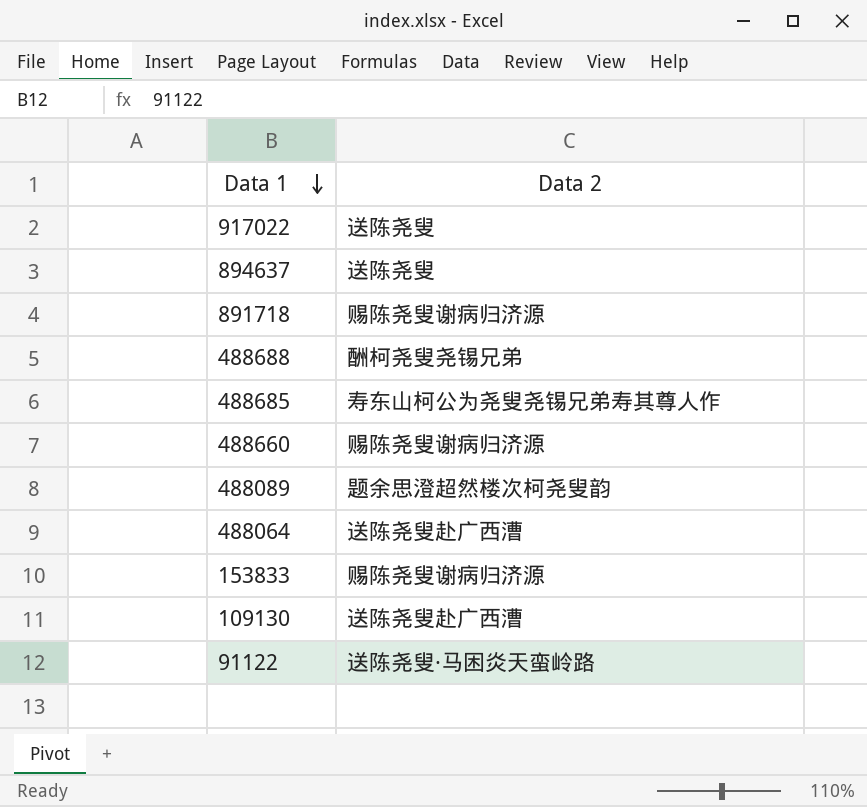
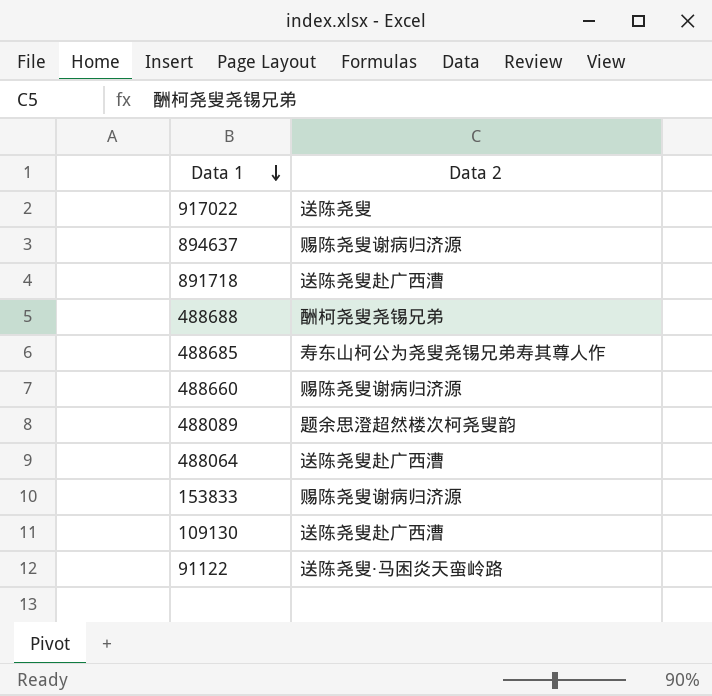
894637 | Data 2: 送陈尧叟 -> 赐陈尧叟谢病归济源
891718 | Data 2: 赐陈尧叟谢病归济源 -> 送陈尧叟赴广西漕

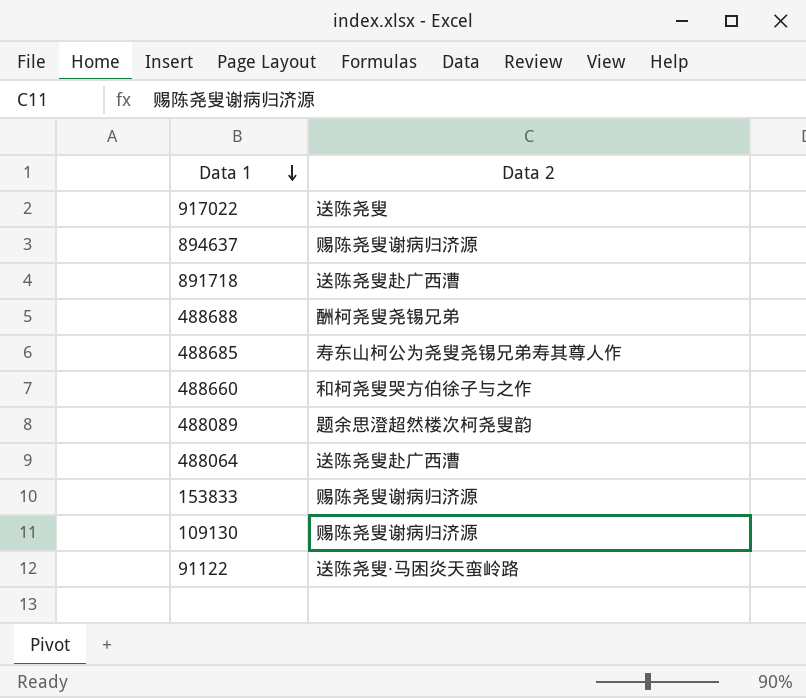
488660 | Data 2: 赐陈尧叟谢病归济源 -> 和柯尧叟哭方伯徐子与之作
109130 | Data 2: 送陈尧叟赴广西漕 -> 赐陈尧叟谢病归济源

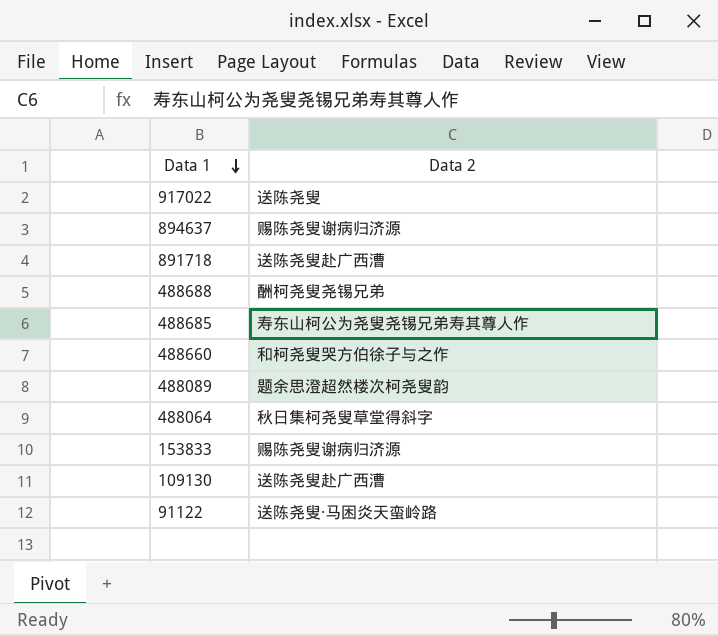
488064 | Data 2: 送陈尧叟赴广西漕 -> 秋日集柯尧叟草堂得斜字
109130 | Data 2: 赐陈尧叟谢病归济源 -> 送陈尧叟赴广西漕

